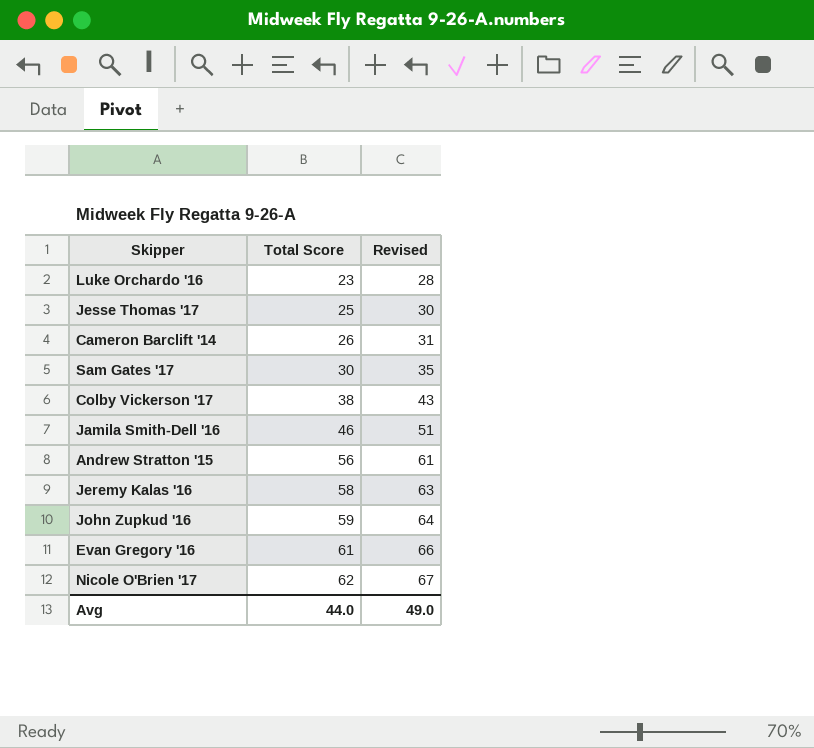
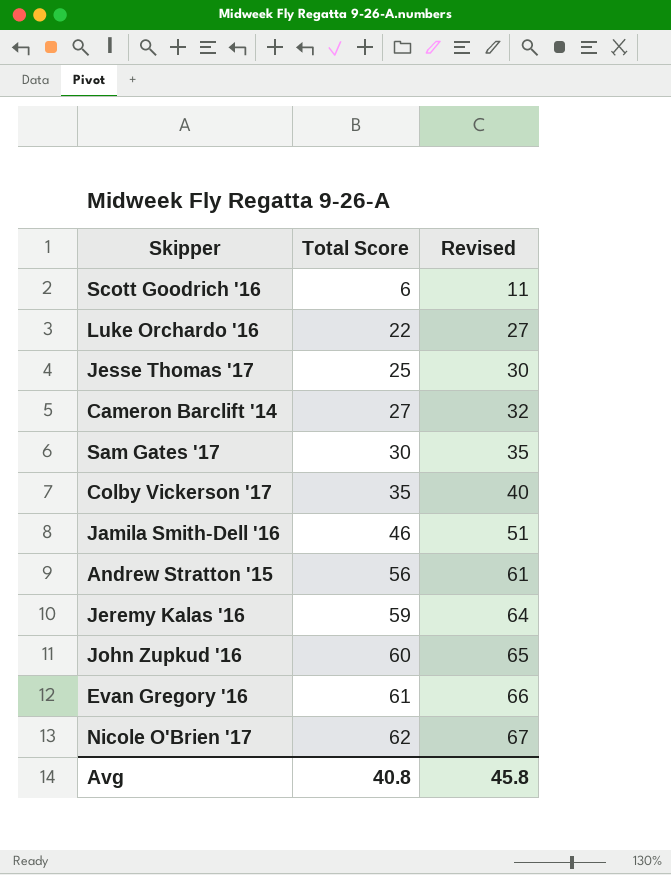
row Scott Goodrich '16: none -> 6 | 11
Luke Orchardo '16 | Total Score: 23 -> 22
Luke Orchardo '16 | Revised: 28 -> 27
Cameron Barclift '14 | Total Score: 26 -> 27
Cameron Barclift '14 | Revised: 31 -> 32
Colby Vickerson '17 | Total Score: 38 -> 35
Colby Vickerson '17 | Revised: 43 -> 40
Jeremy Kalas '16 | Total Score: 58 -> 59
Jeremy Kalas '16 | Revised: 63 -> 64
John Zupkud '16 | Total Score: 59 -> 60
John Zupkud '16 | Revised: 64 -> 65
Avg | Total Score: 44.0 -> 40.8
Avg | Revised: 49.0 -> 45.8

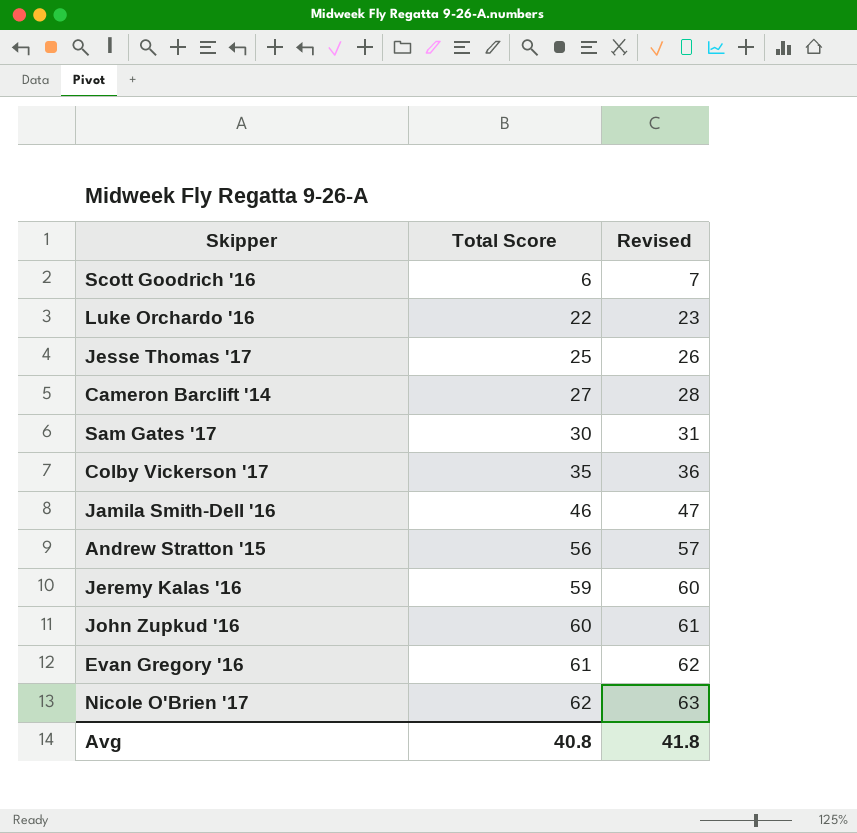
column Revised | formula: [Total Score] + 5 -> [Total Score] + 1
Avg | Revised: 45.8 -> 41.8

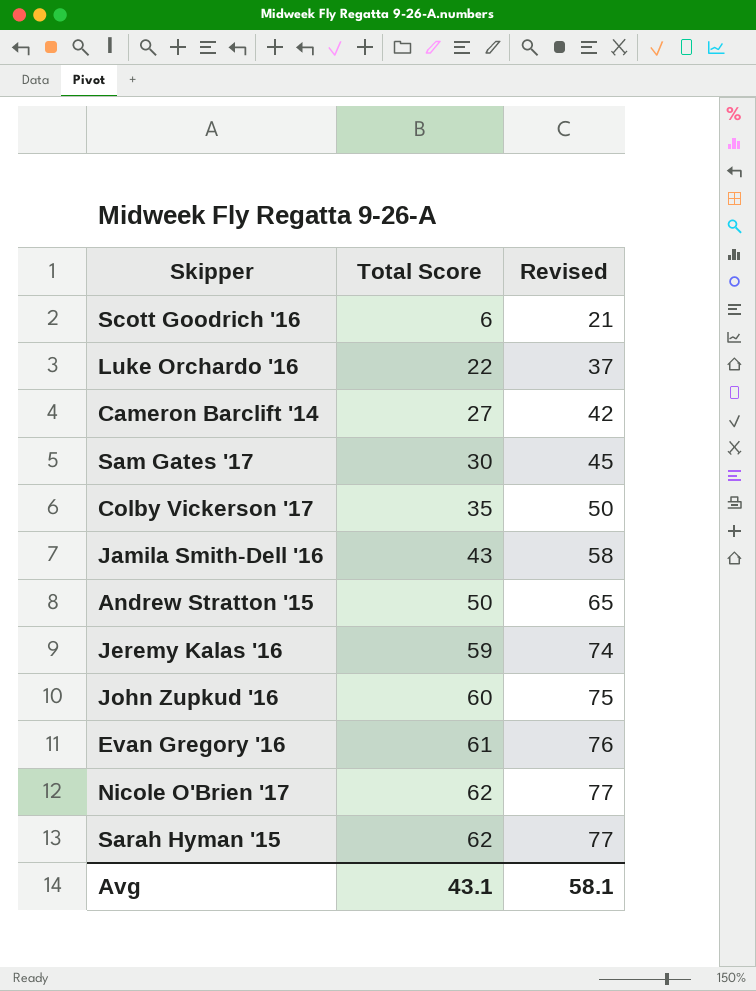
column Revised | formula: [Total Score] + 1 -> [Total Score] + 15
row Jesse Thomas '17: 25 | 26 -> none
Jamila Smith-Dell '16 | Total Score: 46 -> 43
Andrew Stratton '15 | Total Score: 56 -> 50
row Sarah Hyman '15: none -> 62 | 77
Avg | Total Score: 40.8 -> 43.1
Avg | Revised: 41.8 -> 58.1

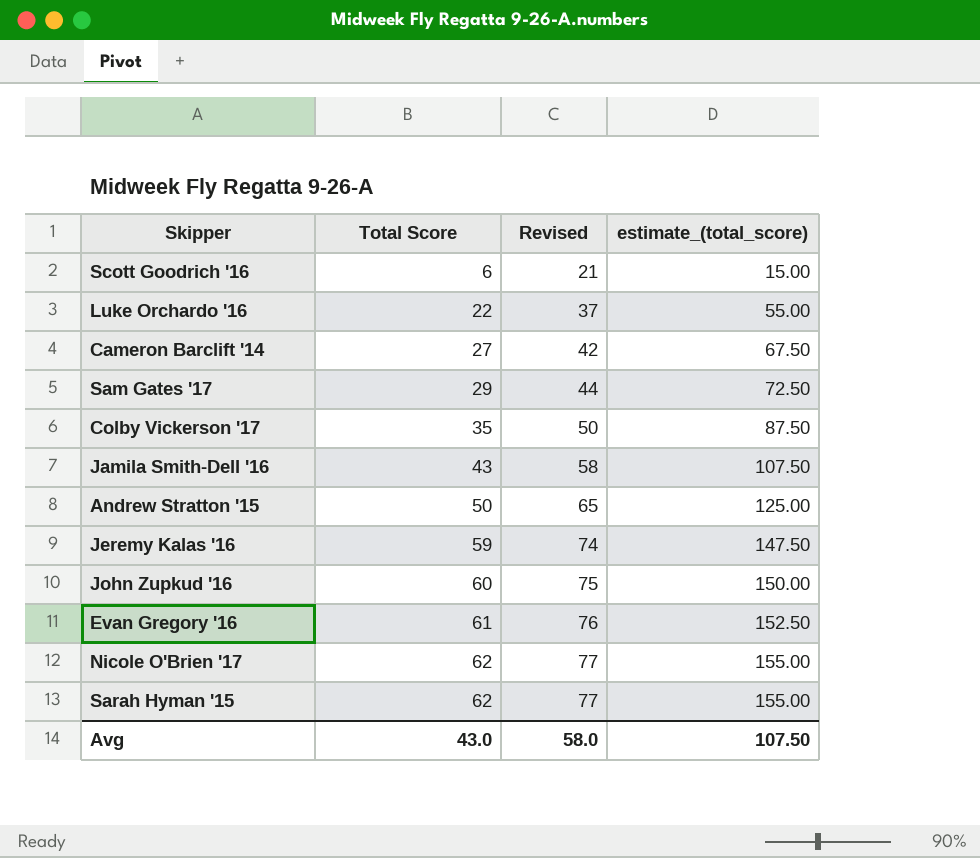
column estimate_(total_score) | formula: none -> [Total Score] * 2.5
Sam Gates '17 | Total Score: 30 -> 29
Sam Gates '17 | Revised: 45 -> 44
Avg | Total Score: 43.1 -> 43.0
Avg | Revised: 58.1 -> 58.0

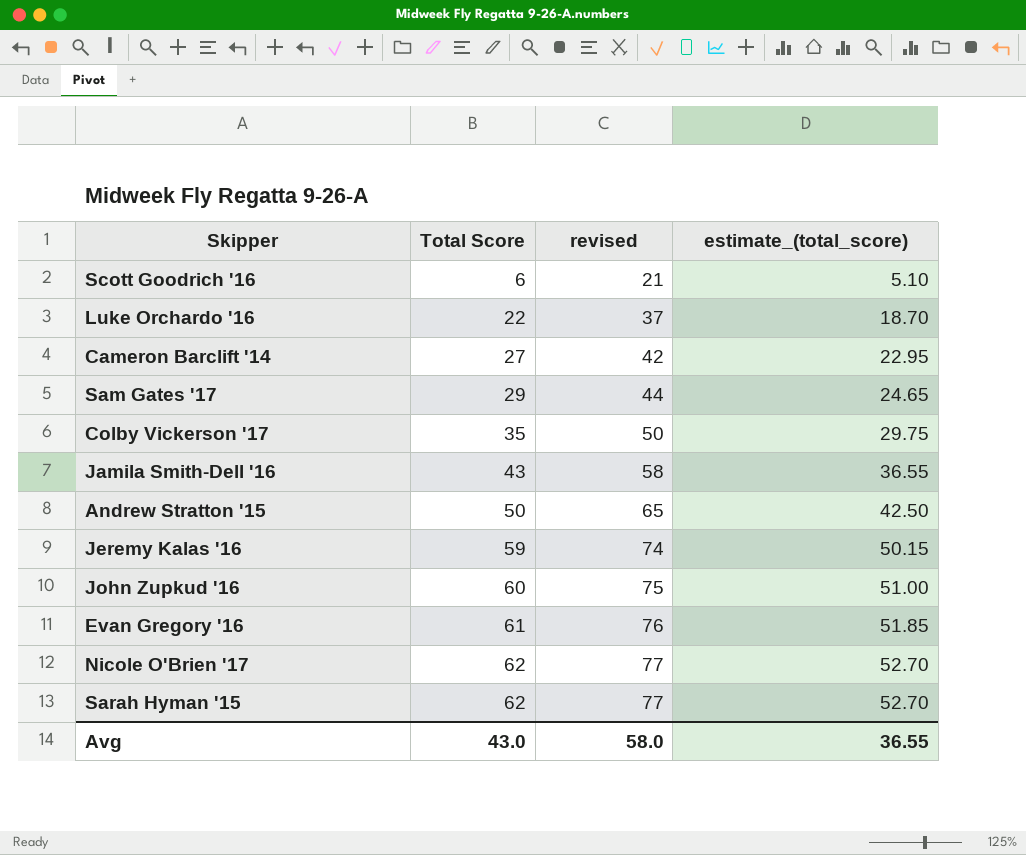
column name: Revised -> revised
column estimate_(total_score) | formula: [Total Score] * 2.5 -> [Total Score] * 0.85
Avg | estimate_(total_score): 107.50 -> 36.55

